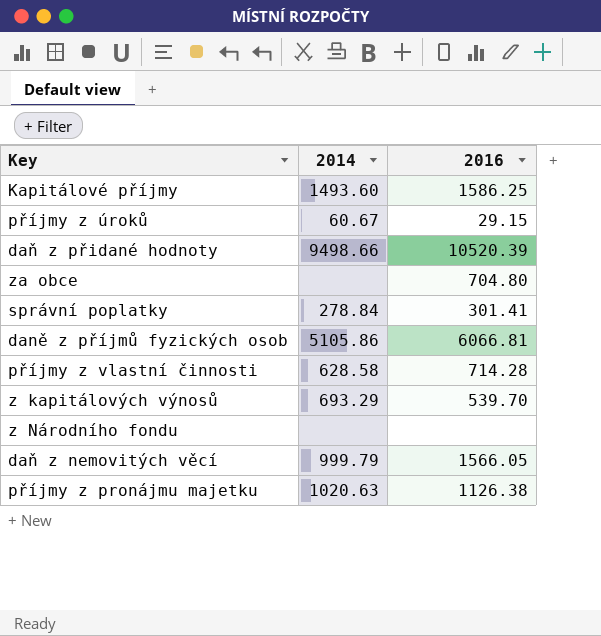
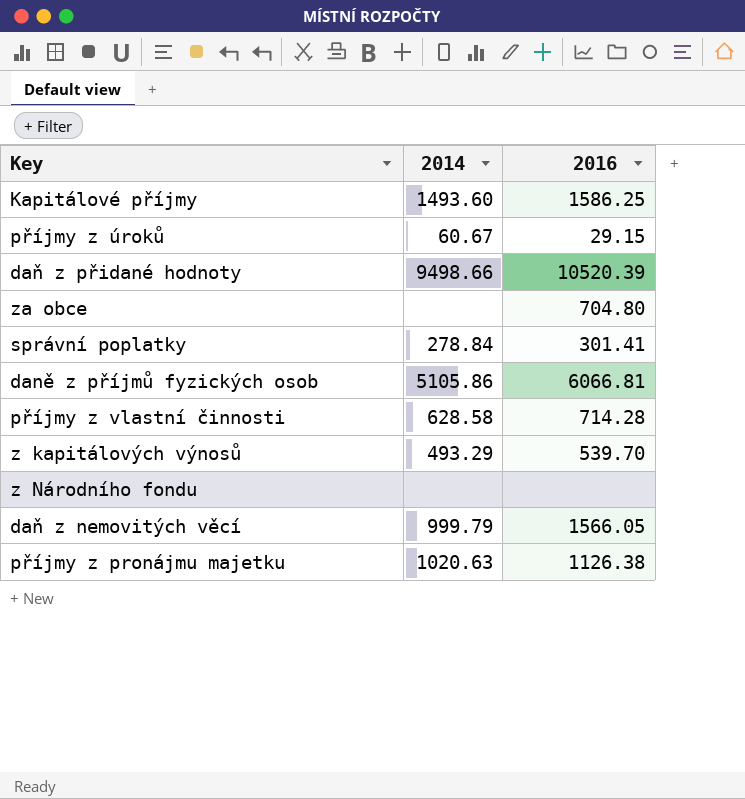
z kapitálových výnosů | 2014: 693.29 -> 493.29

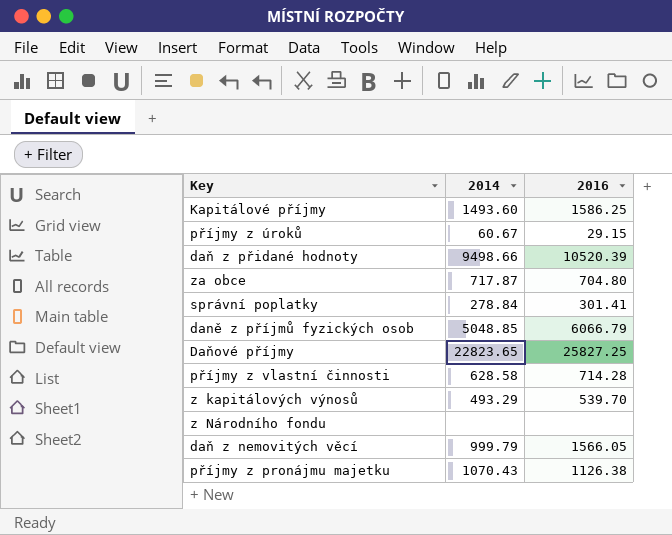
za obce | 2014: none -> 717.87
daně z příjmů fyzických osob | 2014: 5105.86 -> 5048.85
daně z příjmů fyzických osob | 2016: 6066.81 -> 6066.79
row Daňové příjmy: none -> 22823.65 | 25827.25
příjmy z pronájmu majetku | 2014: 1020.63 -> 1070.43

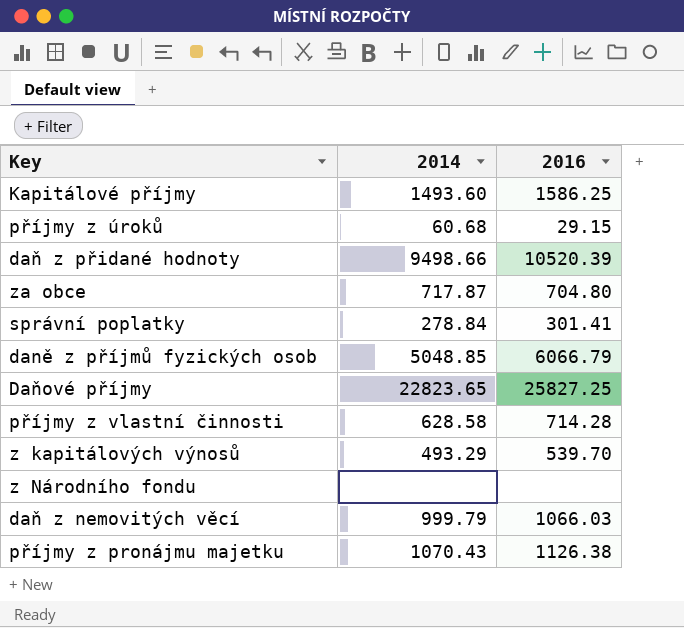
příjmy z úroků | 2014: 60.67 -> 60.68
daň z nemovitých věcí | 2016: 1566.05 -> 1066.03

